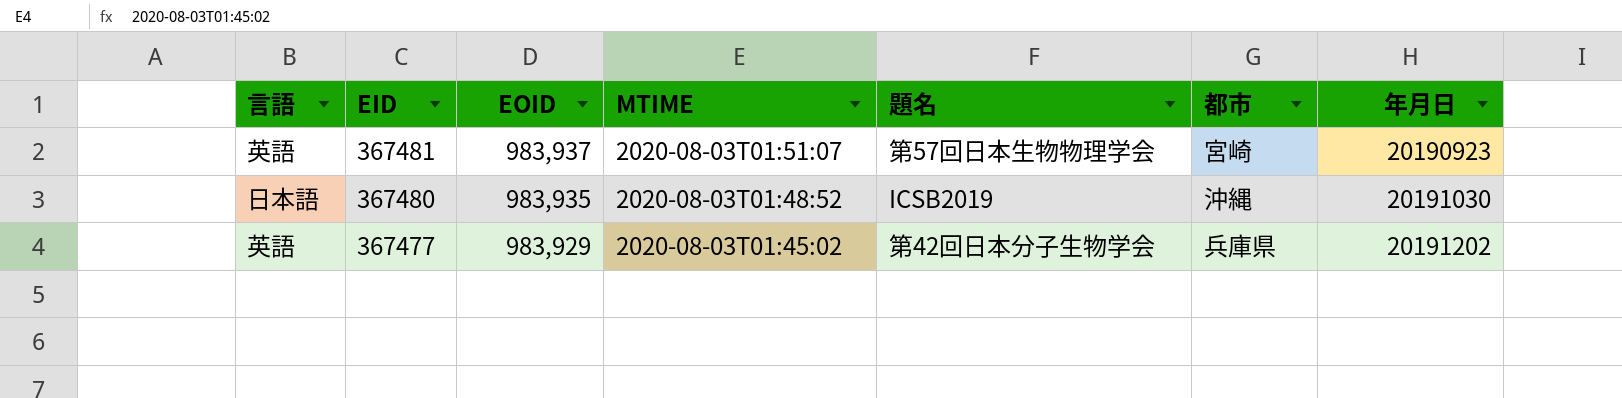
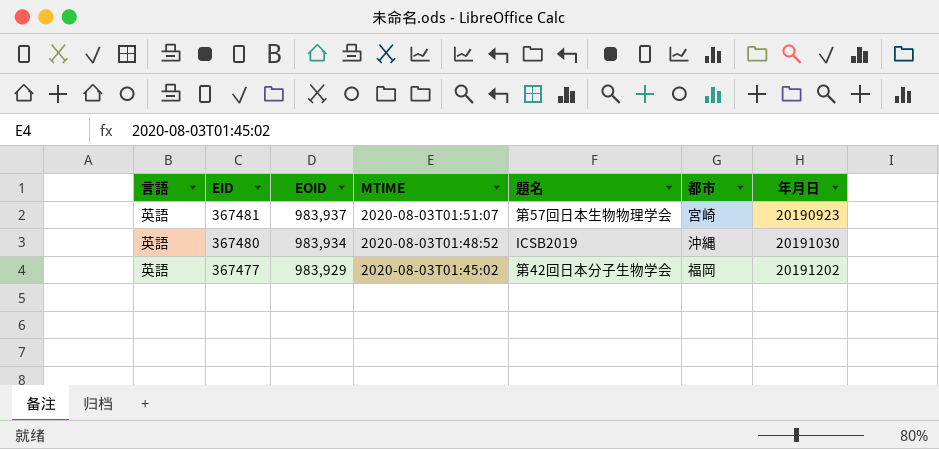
367480 | 言語: 日本語 -> 英語
367480 | EOID: 983,935 -> 983,934
367477 | 都市: 兵庫県 -> 福岡

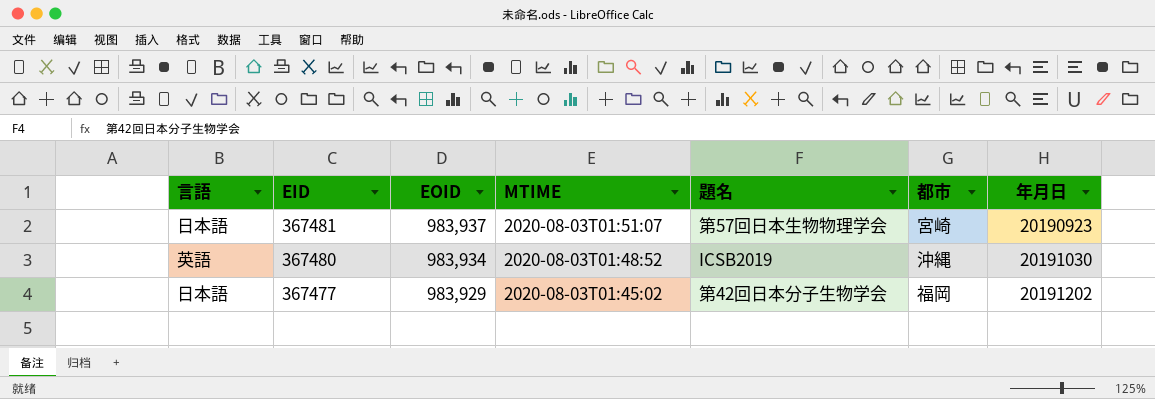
367481 | 言語: 英語 -> 日本語
367477 | 言語: 英語 -> 日本語

